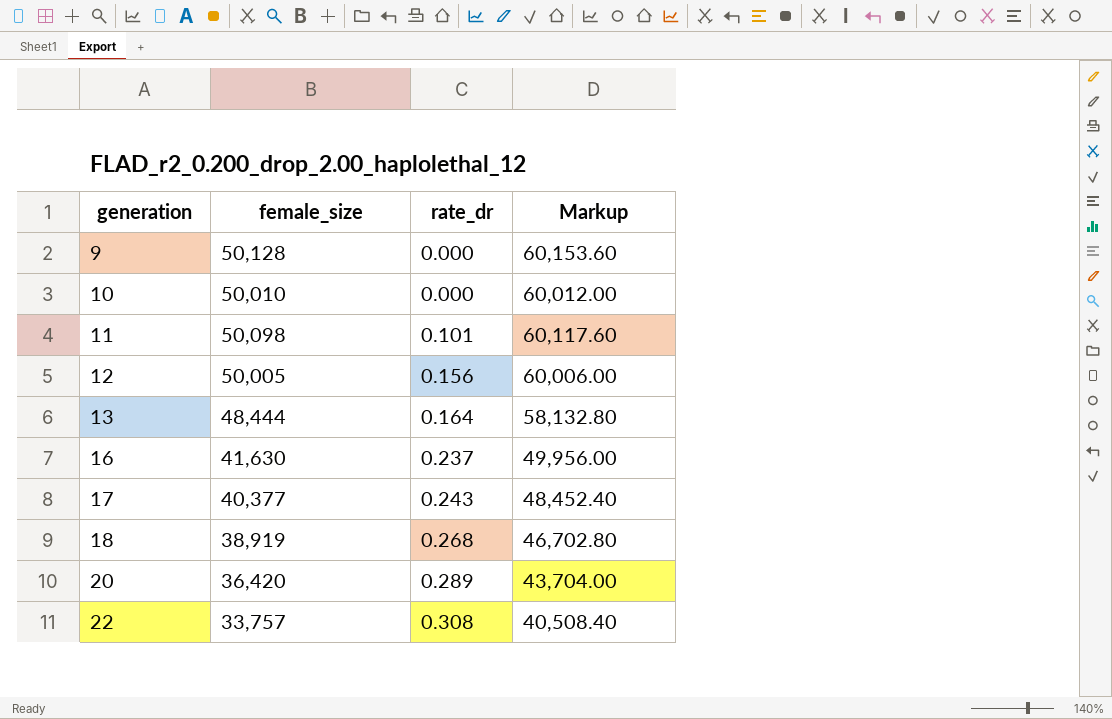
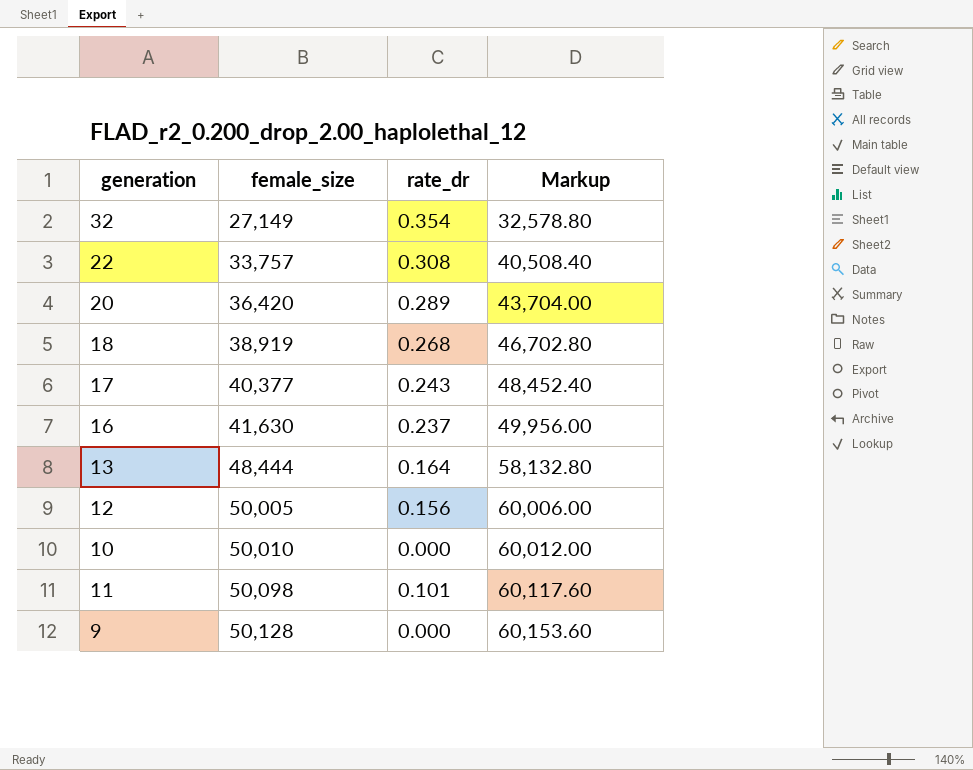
row order: generation ascending -> female_size ascending
row 32: none -> 27,149 | 0.354 | 32,578.80

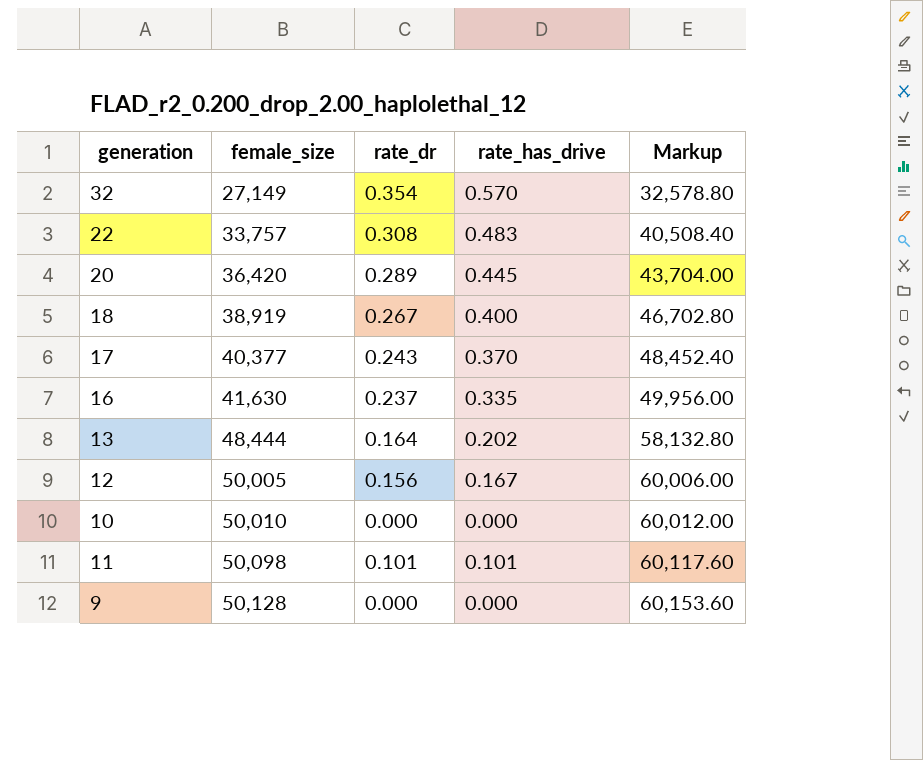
column rate_has_drive | position: none -> 4
18 | rate_dr: 0.268 -> 0.267

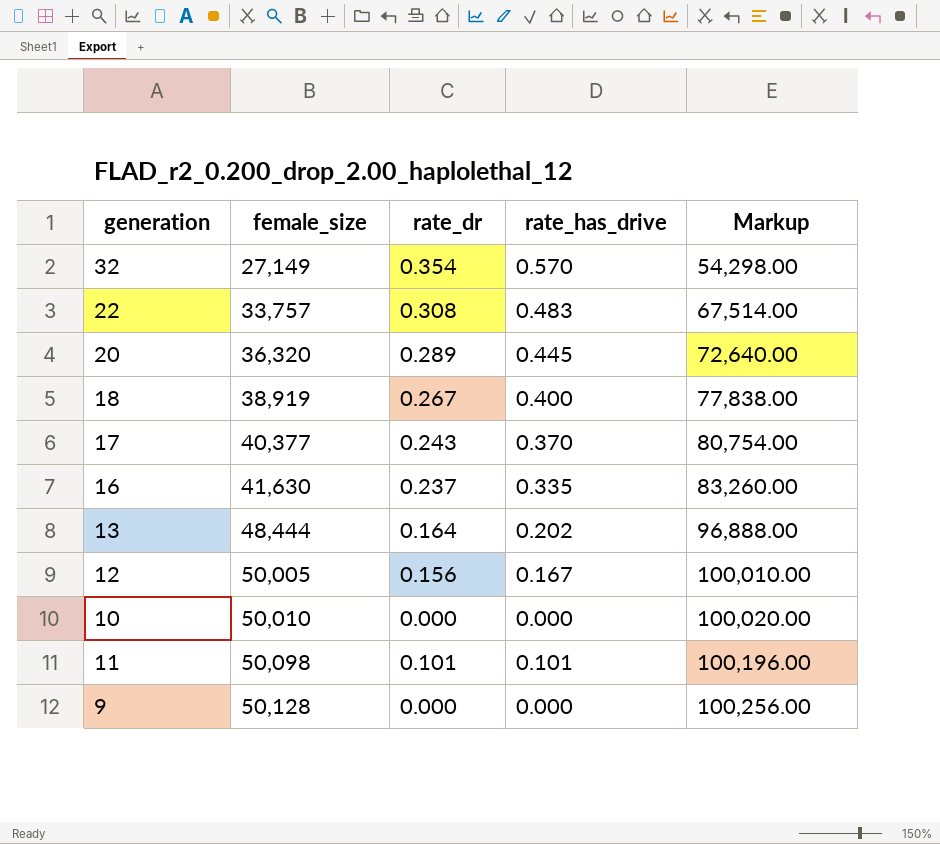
column Markup | formula: [female_size] * 1.2 -> [female_size] * 2
20 | female_size: 36,420 -> 36,320

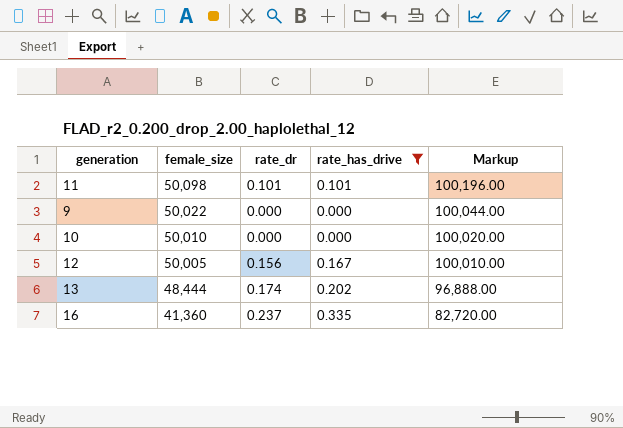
filter: none -> rate_has_drive <= 0.335
row order: female_size ascending -> female_size descending
9 | female_size: 50,128 -> 50,022
9 | Markup: 100,256.00 -> 100,044.00
13 | rate_dr: 0.164 -> 0.174
16 | female_size: 41,630 -> 41,360
16 | Markup: 83,260.00 -> 82,720.00

